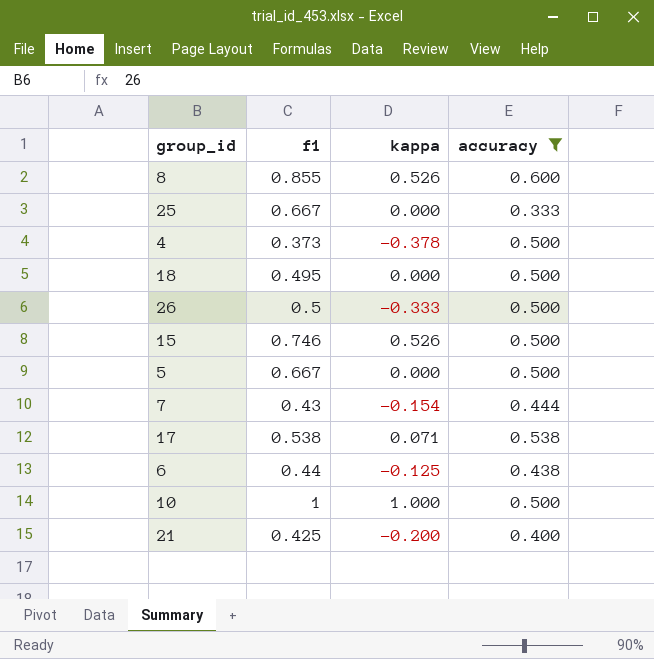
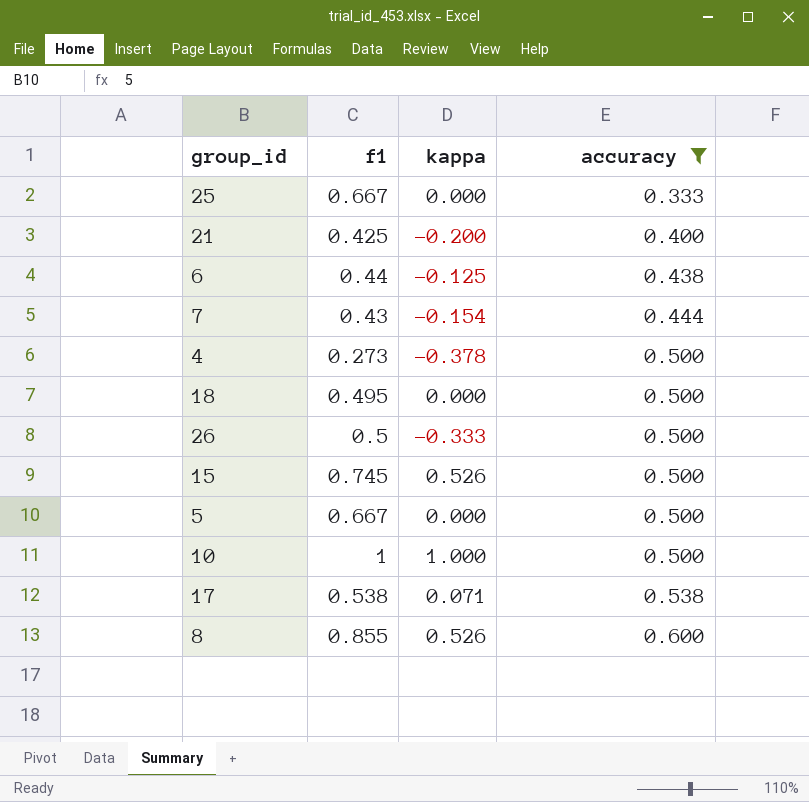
row order: none -> accuracy ascending
4 | f1: 0.373 -> 0.273
15 | f1: 0.746 -> 0.745

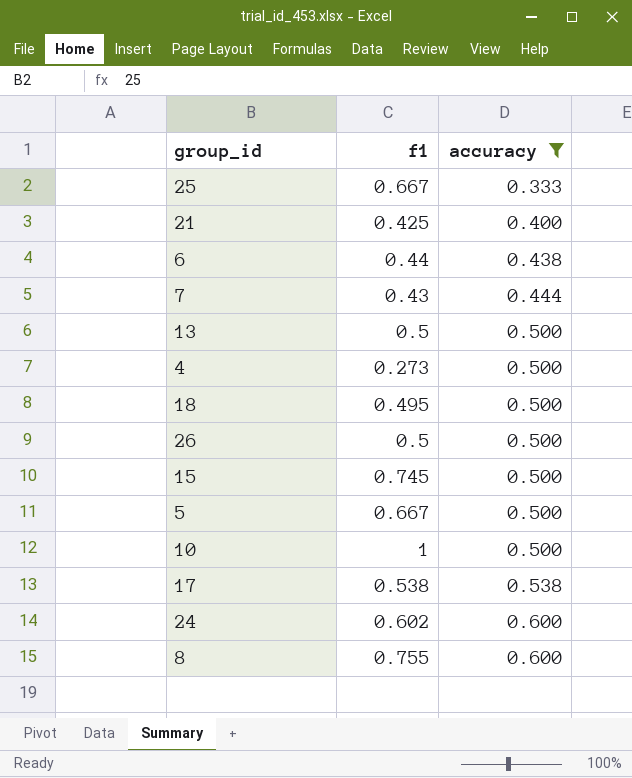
column kappa | position: 3 -> none
row 13: none -> 0.5 | 0.500
row 24: none -> 0.602 | 0.600
8 | f1: 0.855 -> 0.755

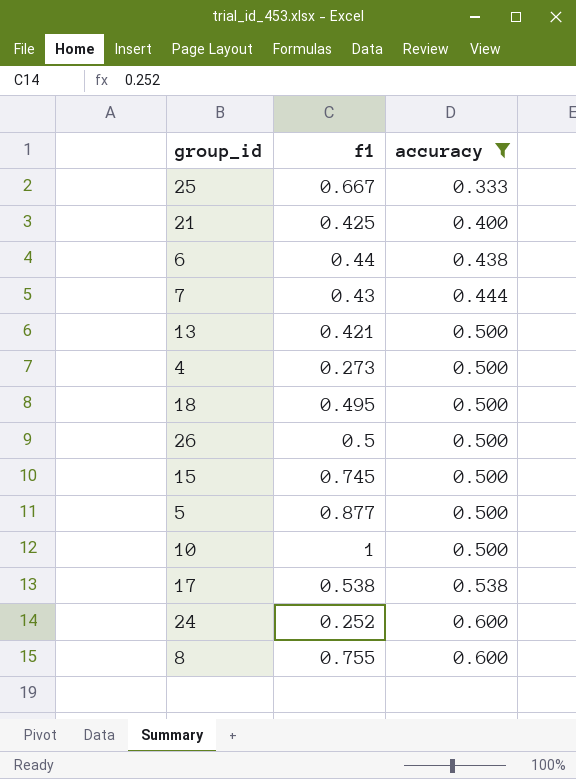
13 | f1: 0.5 -> 0.421
5 | f1: 0.667 -> 0.877
24 | f1: 0.602 -> 0.252

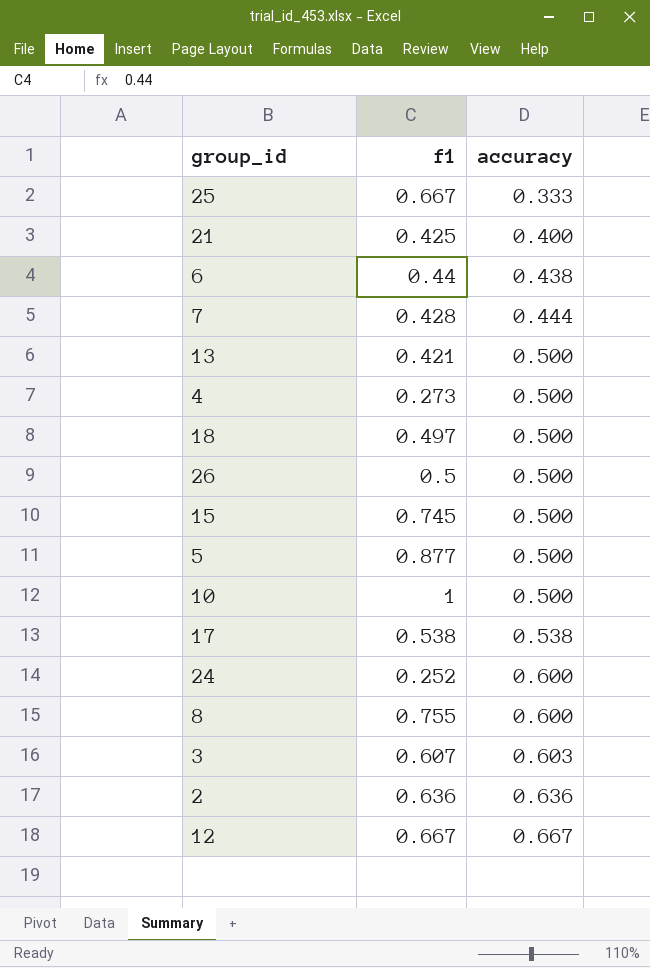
filter: accuracy <= 0.600 -> none
7 | f1: 0.43 -> 0.428
18 | f1: 0.495 -> 0.497

